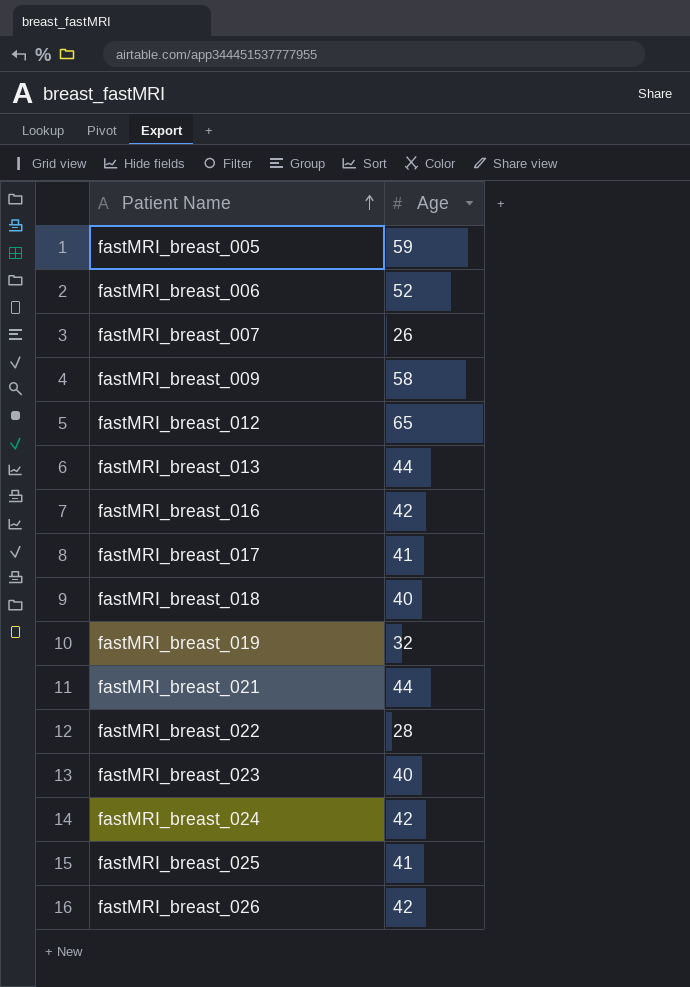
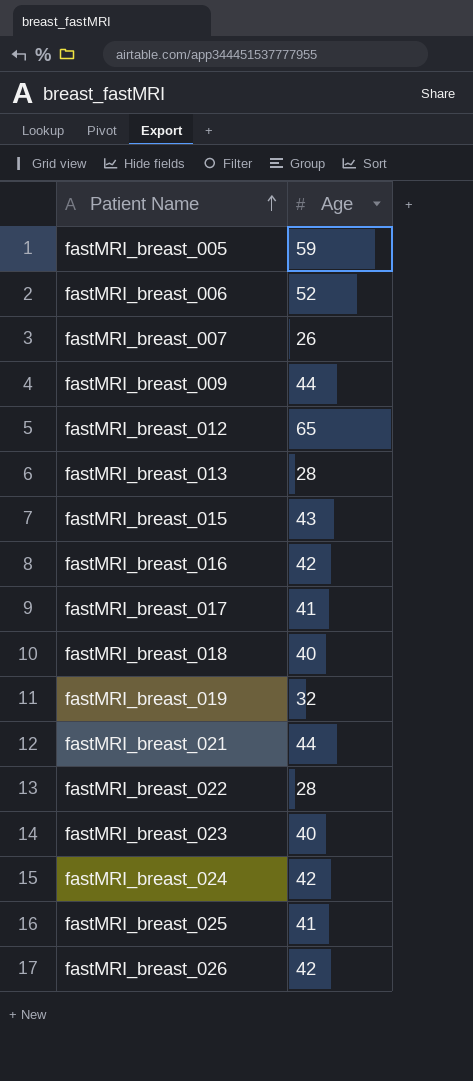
fastMRI_breast_009 | Age: 58 -> 44
fastMRI_breast_013 | Age: 44 -> 28
row fastMRI_breast_015: none -> 43

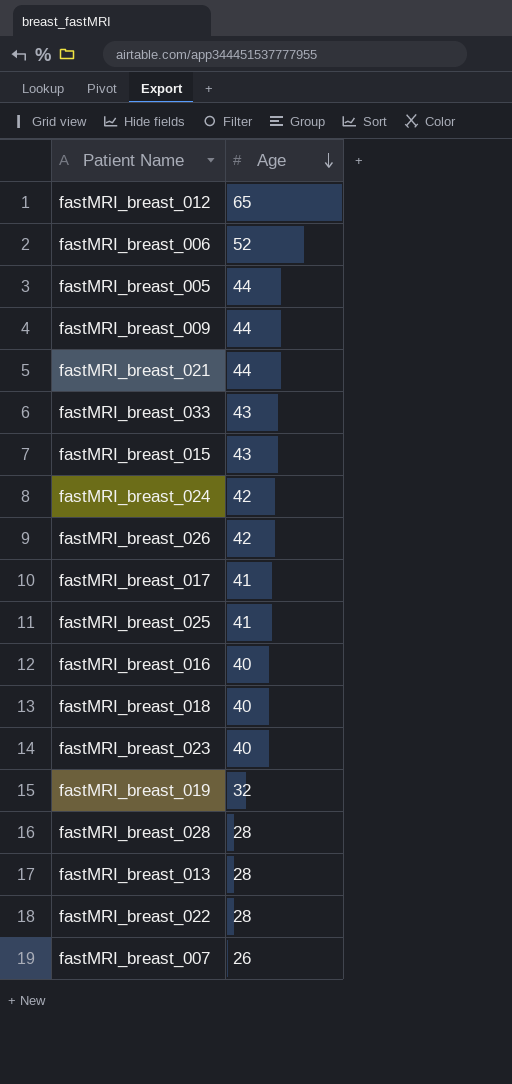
row order: Patient Name ascending -> Age descending
fastMRI_breast_005 | Age: 59 -> 44
row fastMRI_breast_033: none -> 43
fastMRI_breast_016 | Age: 42 -> 40
row fastMRI_breast_028: none -> 28

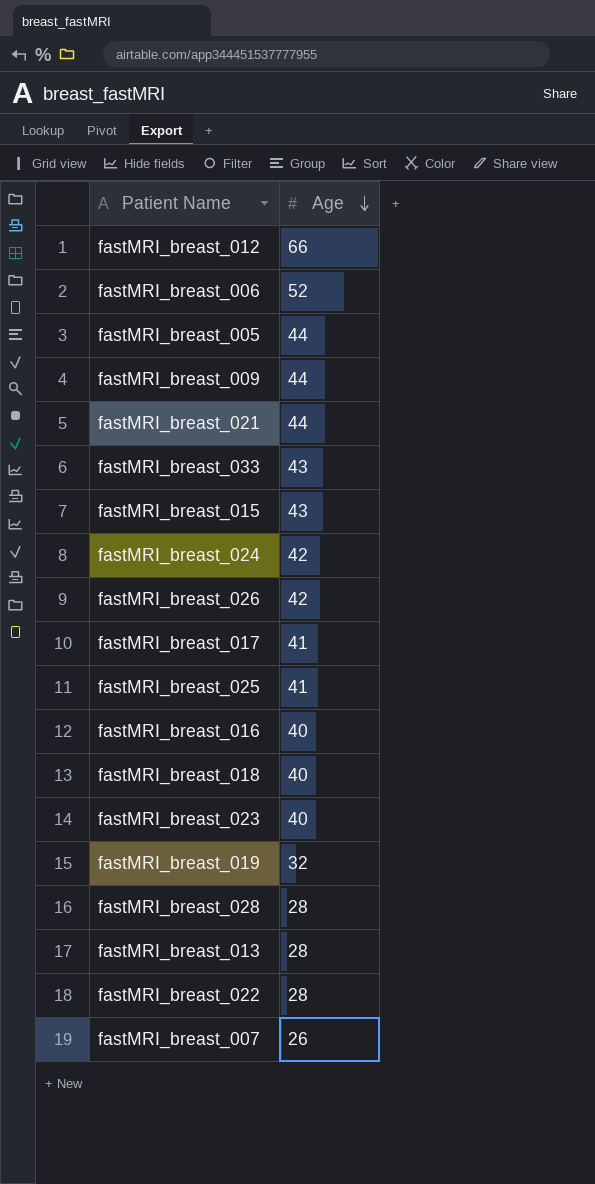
fastMRI_breast_012 | Age: 65 -> 66

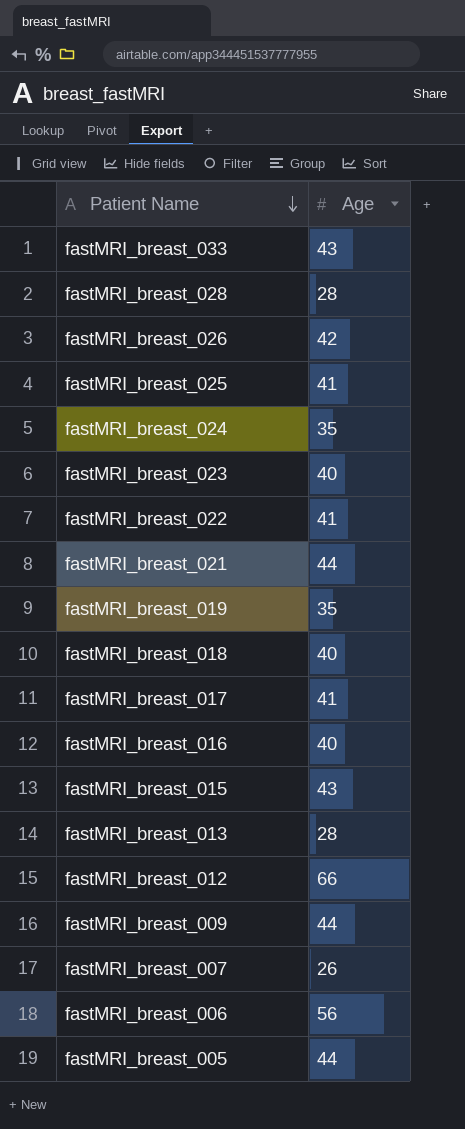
row order: Age descending -> Patient Name descending
fastMRI_breast_024 | Age: 42 -> 35
fastMRI_breast_022 | Age: 28 -> 41
fastMRI_breast_019 | Age: 32 -> 35
fastMRI_breast_006 | Age: 52 -> 56

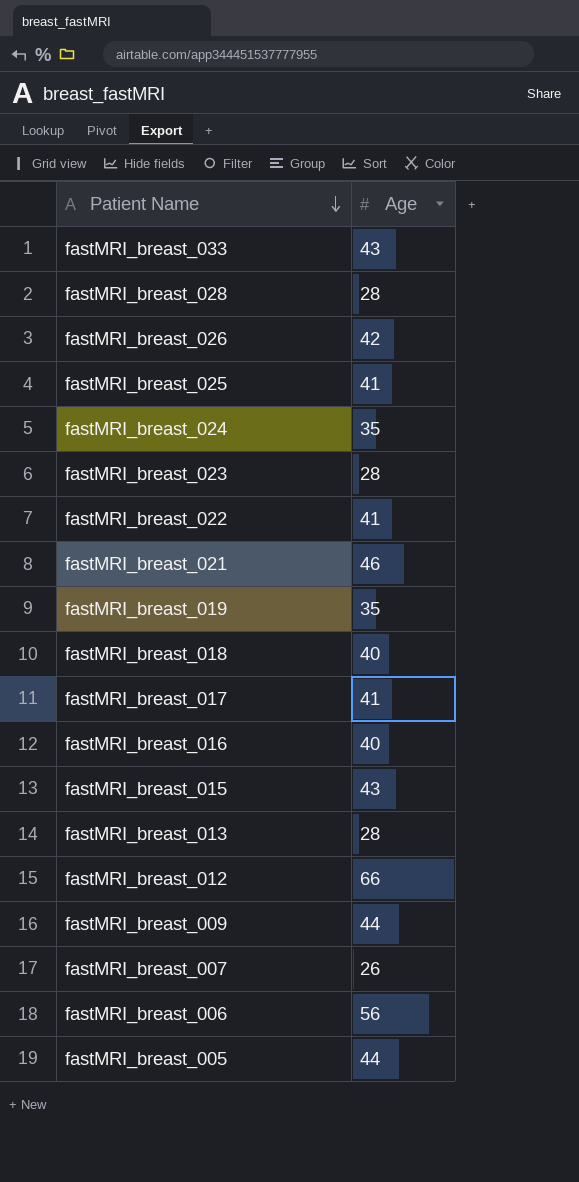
fastMRI_breast_023 | Age: 40 -> 28
fastMRI_breast_021 | Age: 44 -> 46

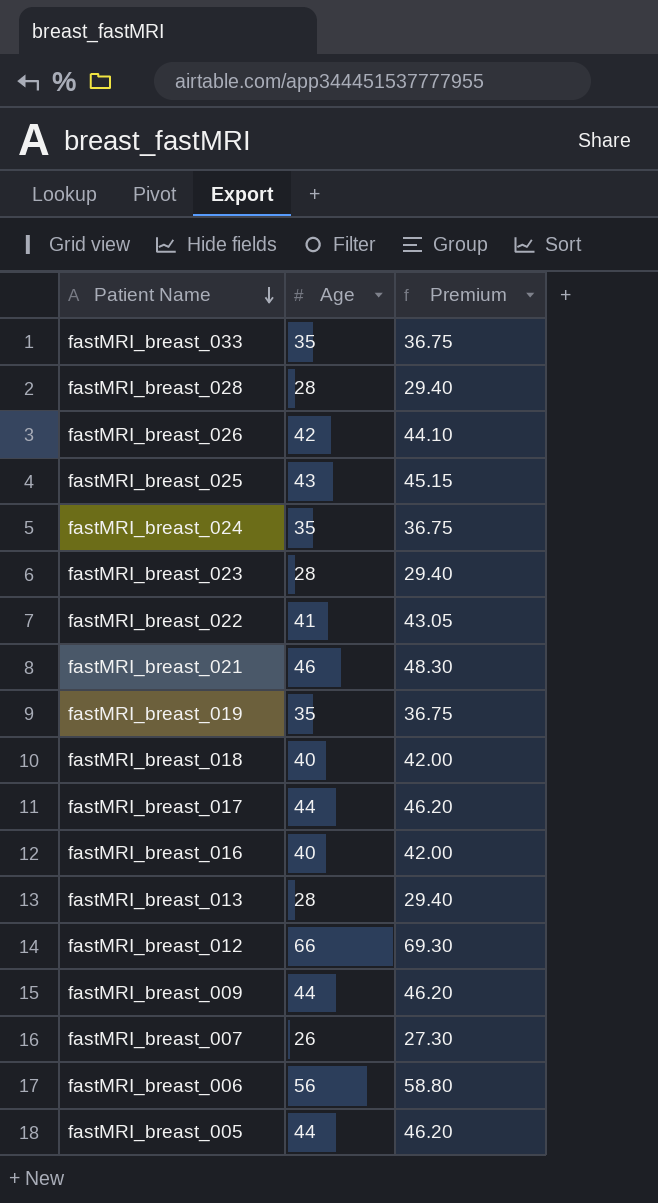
column Premium | formula: none -> [Age] * 1.05
row fastMRI_breast_015: 43 -> none
fastMRI_breast_033 | Age: 43 -> 35
fastMRI_breast_025 | Age: 41 -> 43
fastMRI_breast_017 | Age: 41 -> 44

